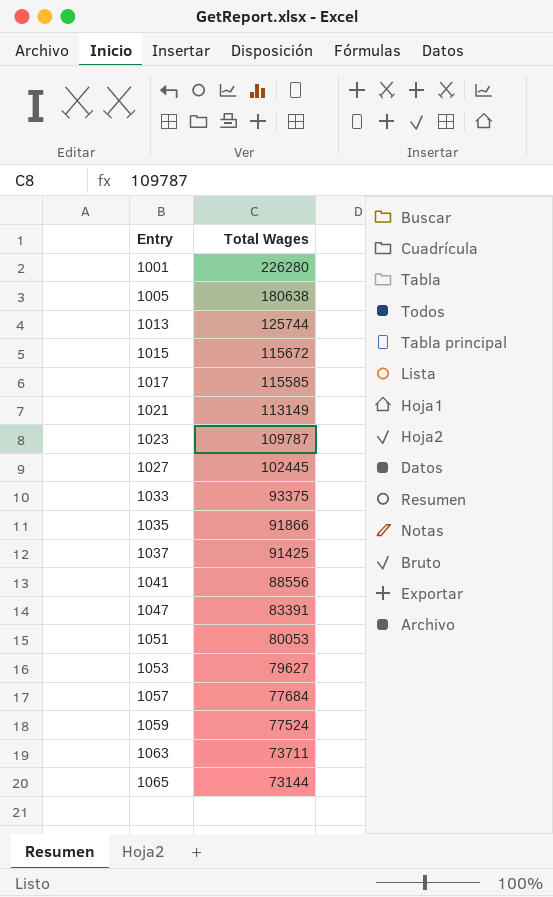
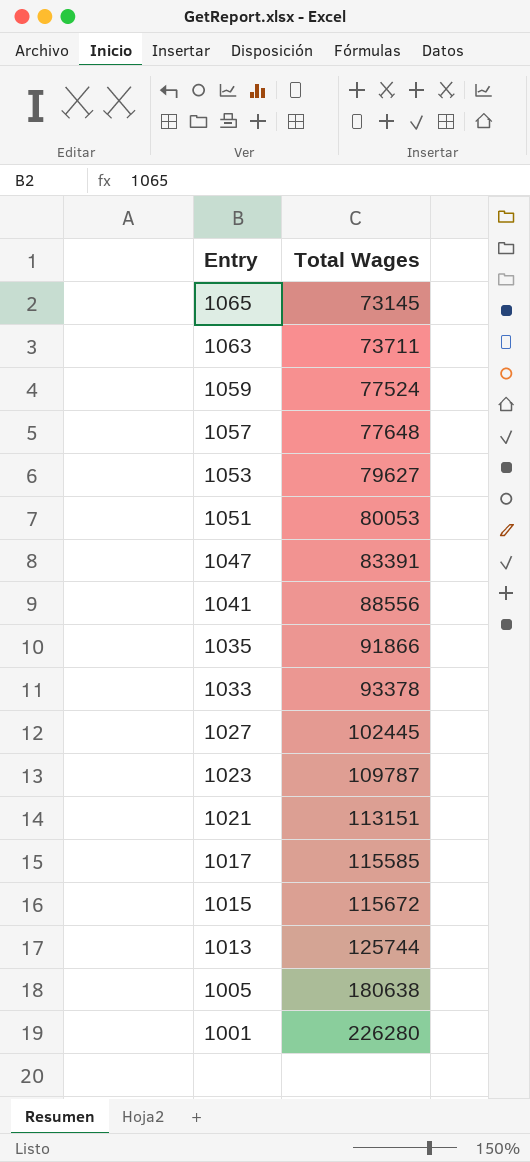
row order: Entry ascending -> Entry descending
row 1037: 91425 -> none
1065 | Total Wages: 73144 -> 73145
1057 | Total Wages: 77684 -> 77648
1033 | Total Wages: 93375 -> 93378
1021 | Total Wages: 113149 -> 113151

